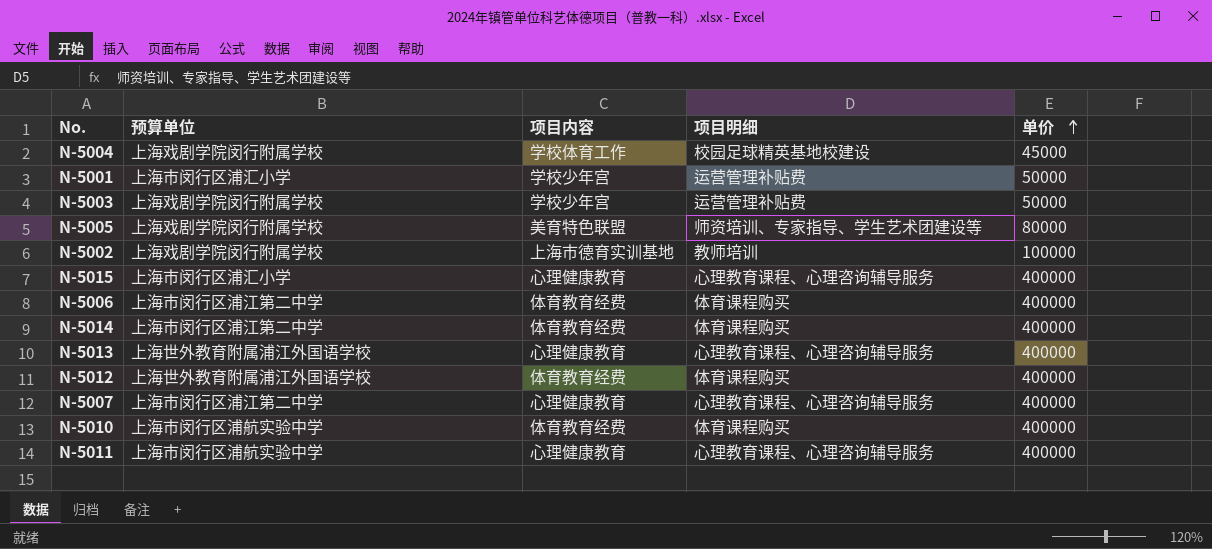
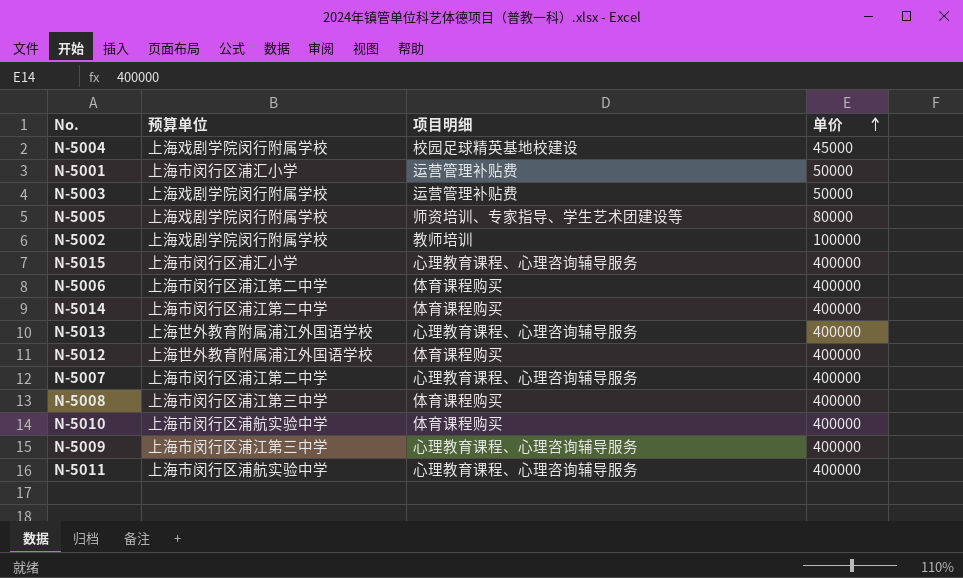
column 项目内容 | position: 3 -> none
row N-5008: none -> 上海市闵行区浦江第三中学 | 体育课程购买 | 400000
row N-5009: none -> 上海市闵行区浦江第三中学 | 心理教育课程、心理咨询辅导服务 | 400000

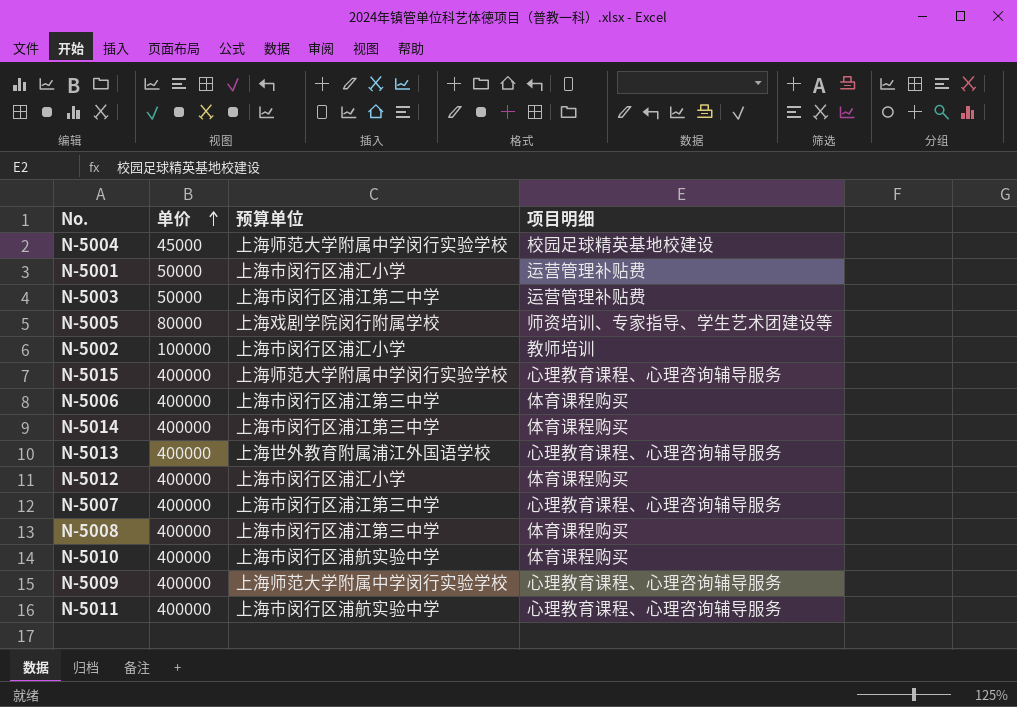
column 单价 | position: 4 -> 2
N-5004 | 预算单位: 上海戏剧学院闵行附属学校 -> 上海师范大学附属中学闵行实验学校
N-5003 | 预算单位: 上海戏剧学院闵行附属学校 -> 上海市闵行区浦江第二中学
N-5002 | 预算单位: 上海戏剧学院闵行附属学校 -> 上海市闵行区浦汇小学
N-5015 | 预算单位: 上海市闵行区浦汇小学 -> 上海师范大学附属中学闵行实验学校
N-5006 | 预算单位: 上海市闵行区浦江第二中学 -> 上海市闵行区浦江第三中学
N-5014 | 预算单位: 上海市闵行区浦江第二中学 -> 上海市闵行区浦江第三中学
N-5012 | 预算单位: 上海世外教育附属浦江外国语学校 -> 上海市闵行区浦汇小学
N-5007 | 预算单位: 上海市闵行区浦江第二中学 -> 上海市闵行区浦江第三中学
N-5009 | 预算单位: 上海市闵行区浦江第三中学 -> 上海师范大学附属中学闵行实验学校

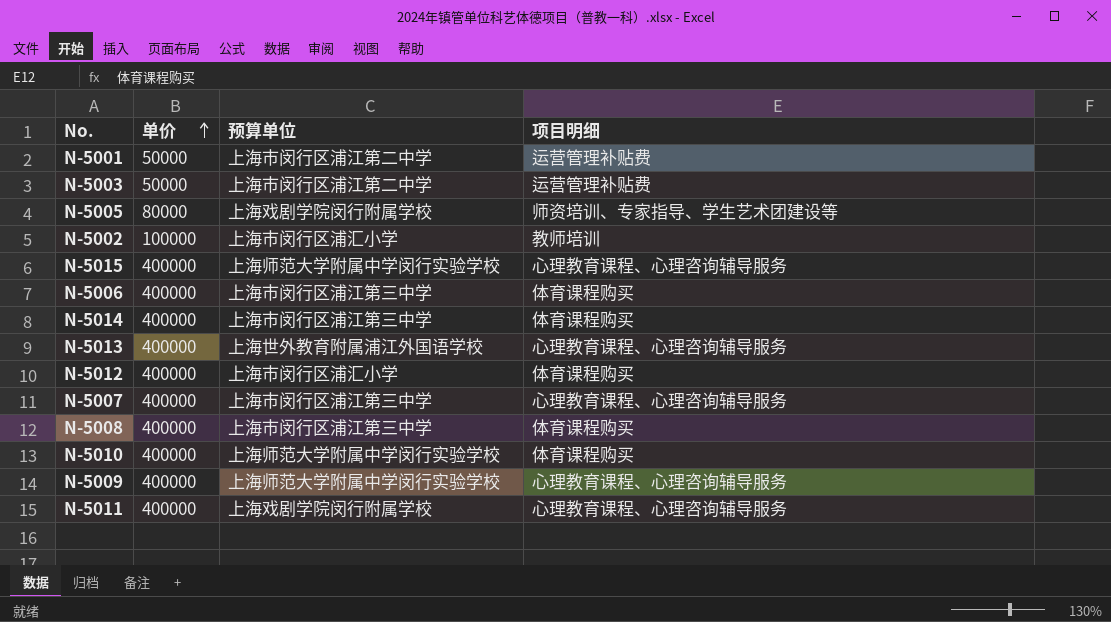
row N-5004: 45000 | 上海师范大学附属中学闵行实验学校 | 校园足球精英基地校建设 -> none
N-5001 | 预算单位: 上海市闵行区浦汇小学 -> 上海市闵行区浦江第二中学
N-5010 | 预算单位: 上海市闵行区浦航实验中学 -> 上海师范大学附属中学闵行实验学校
N-5011 | 预算单位: 上海市闵行区浦航实验中学 -> 上海戏剧学院闵行附属学校

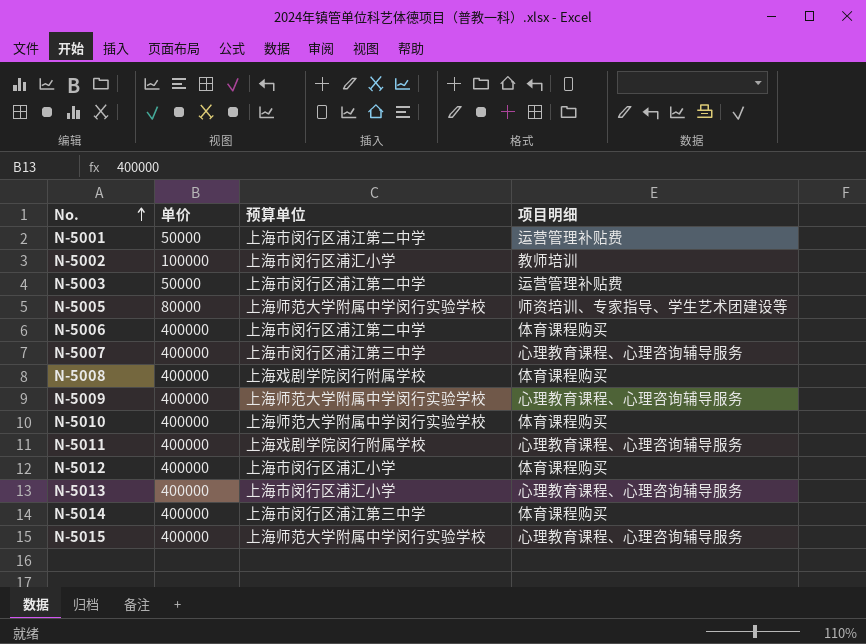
row order: 单价 ascending -> No. ascending
N-5005 | 预算单位: 上海戏剧学院闵行附属学校 -> 上海师范大学附属中学闵行实验学校
N-5006 | 预算单位: 上海市闵行区浦江第三中学 -> 上海市闵行区浦江第二中学
N-5008 | 预算单位: 上海市闵行区浦江第三中学 -> 上海戏剧学院闵行附属学校
N-5013 | 预算单位: 上海世外教育附属浦江外国语学校 -> 上海市闵行区浦汇小学

